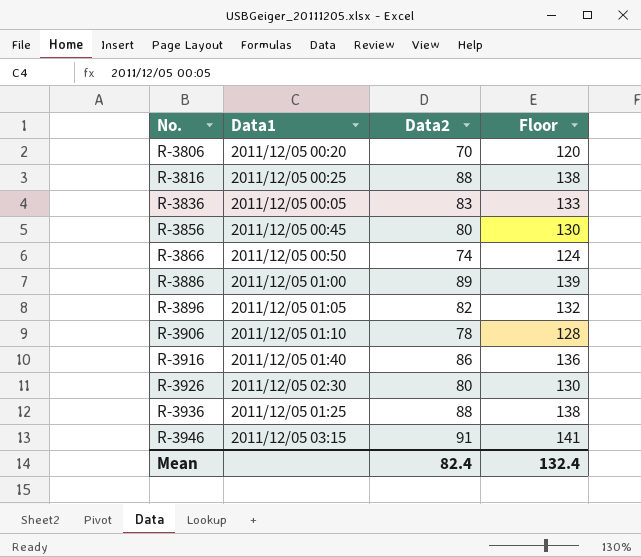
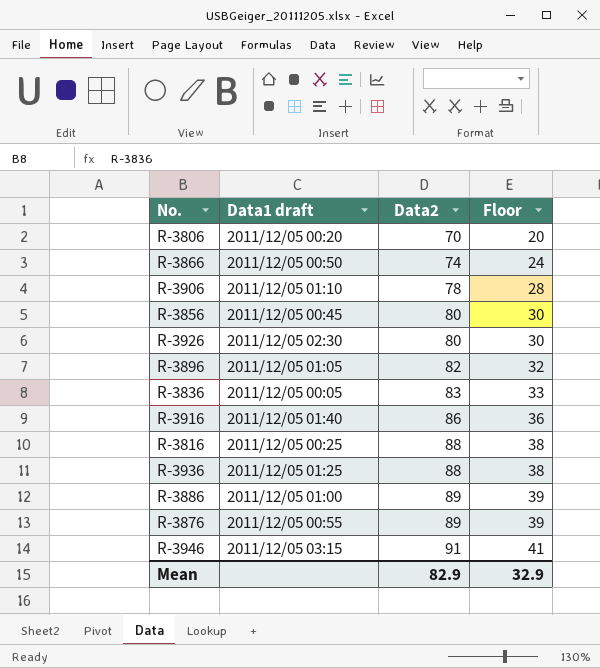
row order: No. ascending -> Data2 ascending
column name: Data1 -> Data1 draft
column Floor | formula: [Data2] + 50 -> [Data2] - 50
row R-3876: none -> 2011/12/05 00:55 | 89 | 39
Mean | Data2: 82.4 -> 82.9
Mean | Floor: 132.4 -> 32.9

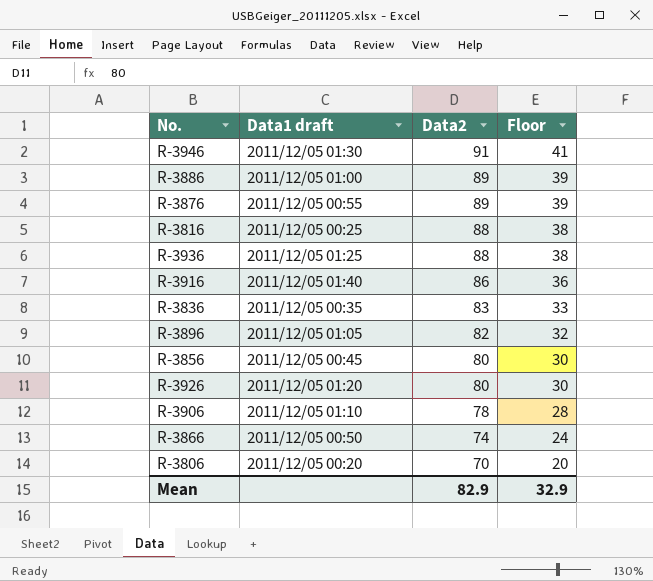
row order: Data2 ascending -> Data2 descending
R-3946 | Data1 draft: 2011/12/05 03:15 -> 2011/12/05 01:30
R-3836 | Data1 draft: 2011/12/05 00:05 -> 2011/12/05 00:35
R-3926 | Data1 draft: 2011/12/05 02:30 -> 2011/12/05 01:20

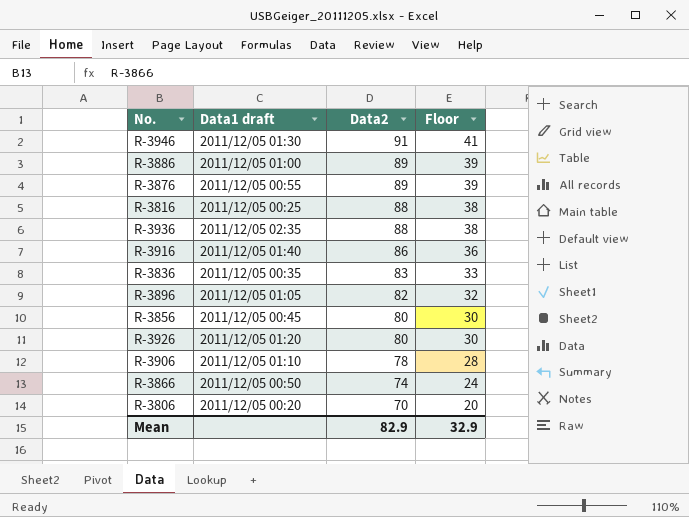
R-3936 | Data1 draft: 2011/12/05 01:25 -> 2011/12/05 02:35

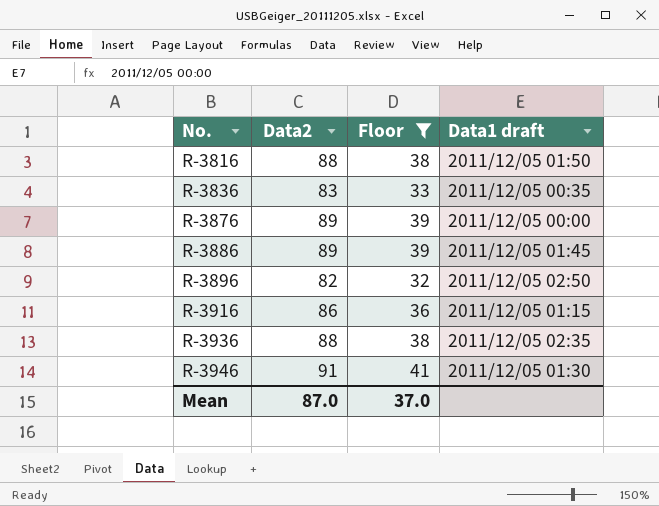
filter: none -> Floor >= 32
row order: Data2 descending -> No. ascending
column Data1 draft | position: 2 -> 4
R-3816 | Data1 draft: 2011/12/05 00:25 -> 2011/12/05 01:50
R-3876 | Data1 draft: 2011/12/05 00:55 -> 2011/12/05 00:00
R-3886 | Data1 draft: 2011/12/05 01:00 -> 2011/12/05 01:45
R-3896 | Data1 draft: 2011/12/05 01:05 -> 2011/12/05 02:50
R-3916 | Data1 draft: 2011/12/05 01:40 -> 2011/12/05 01:15
Mean | Data2: 82.9 -> 87.0
Mean | Floor: 32.9 -> 37.0

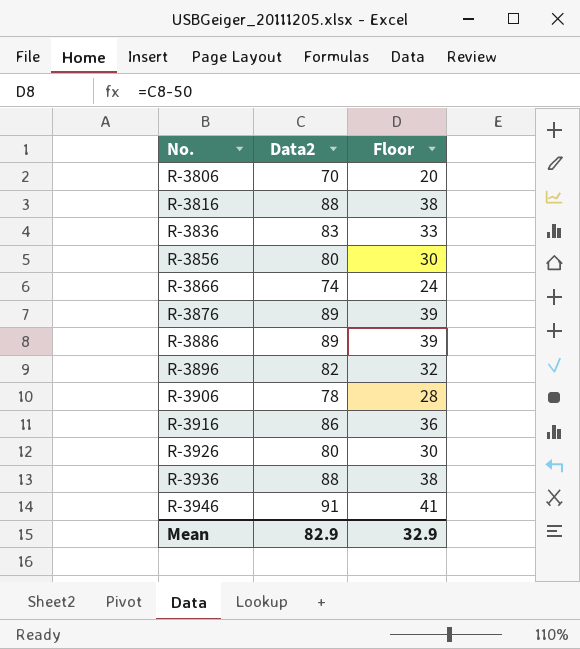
filter: Floor >= 32 -> none
column Data1 draft | position: 4 -> none
Mean | Data2: 87.0 -> 82.9
Mean | Floor: 37.0 -> 32.9

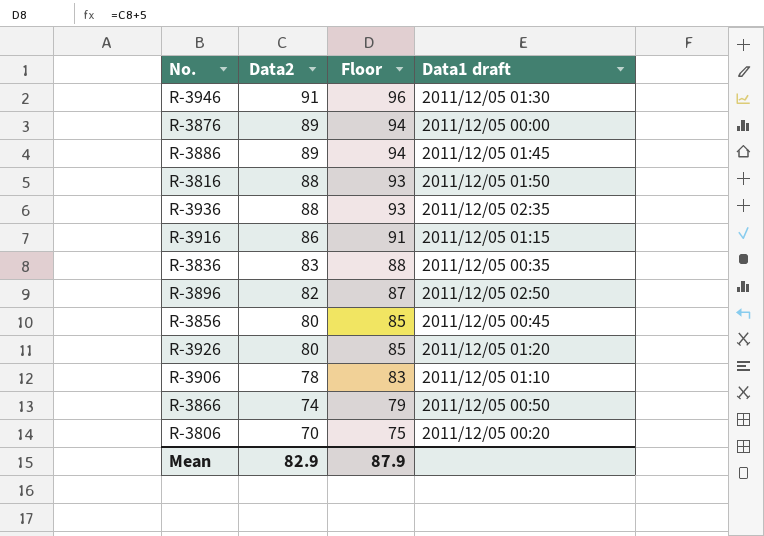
row order: No. ascending -> Data2 descending
column Floor | formula: [Data2] - 50 -> [Data2] + 5
column Data1 draft | position: none -> 4
Mean | Floor: 32.9 -> 87.9

